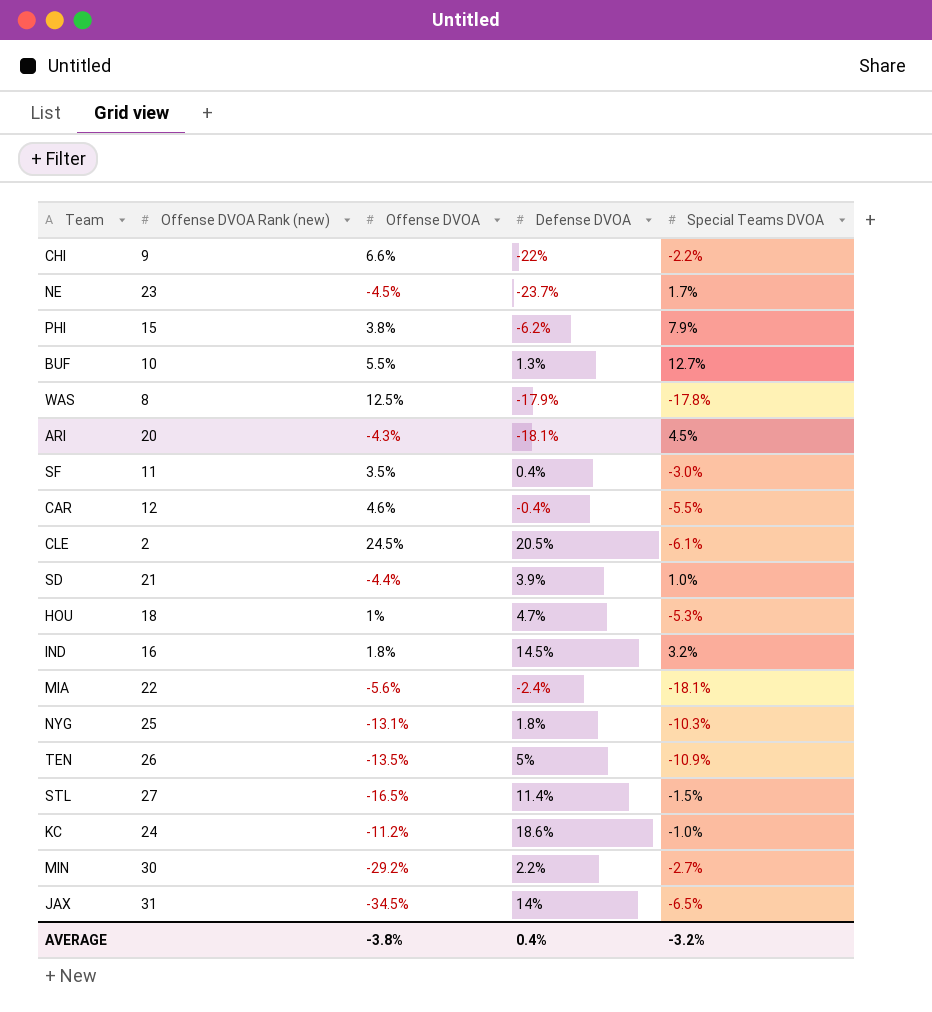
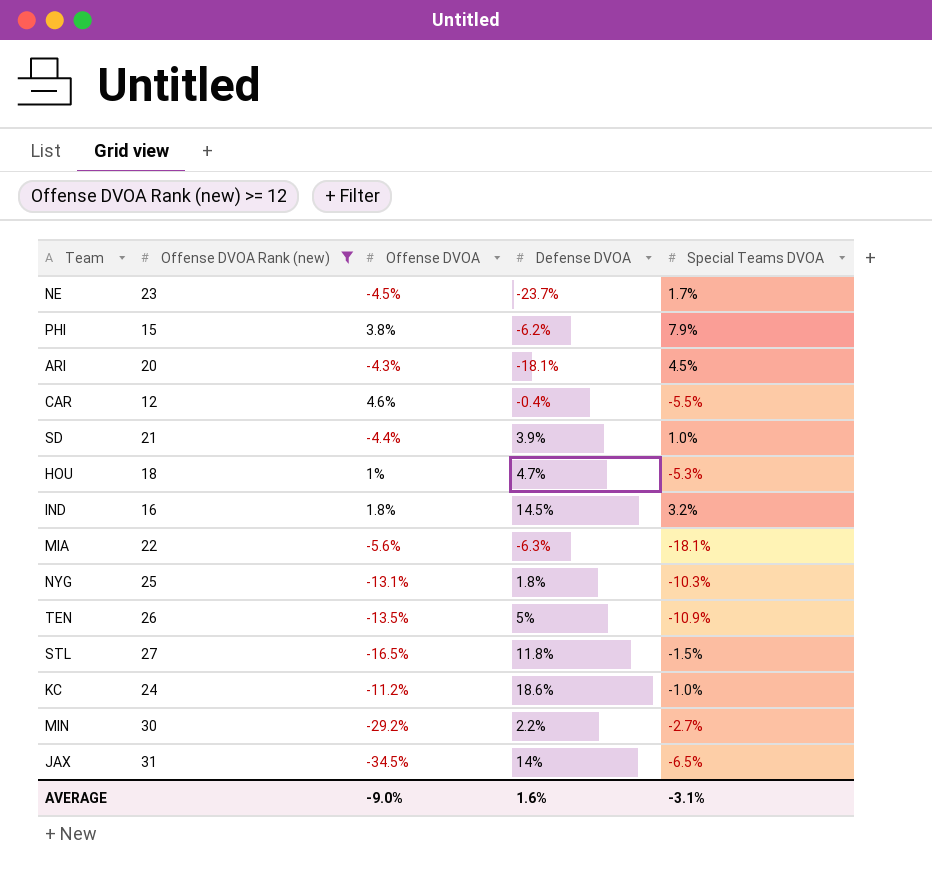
filter: none -> Offense DVOA Rank (new) >= 12
MIA | Defense DVOA: -2.4% -> -6.3%
STL | Defense DVOA: 11.4% -> 11.8%
AVERAGE | Offense DVOA: -3.8% -> -9.0%
AVERAGE | Defense DVOA: 0.4% -> 1.6%
AVERAGE | Special Teams DVOA: -3.2% -> -3.1%

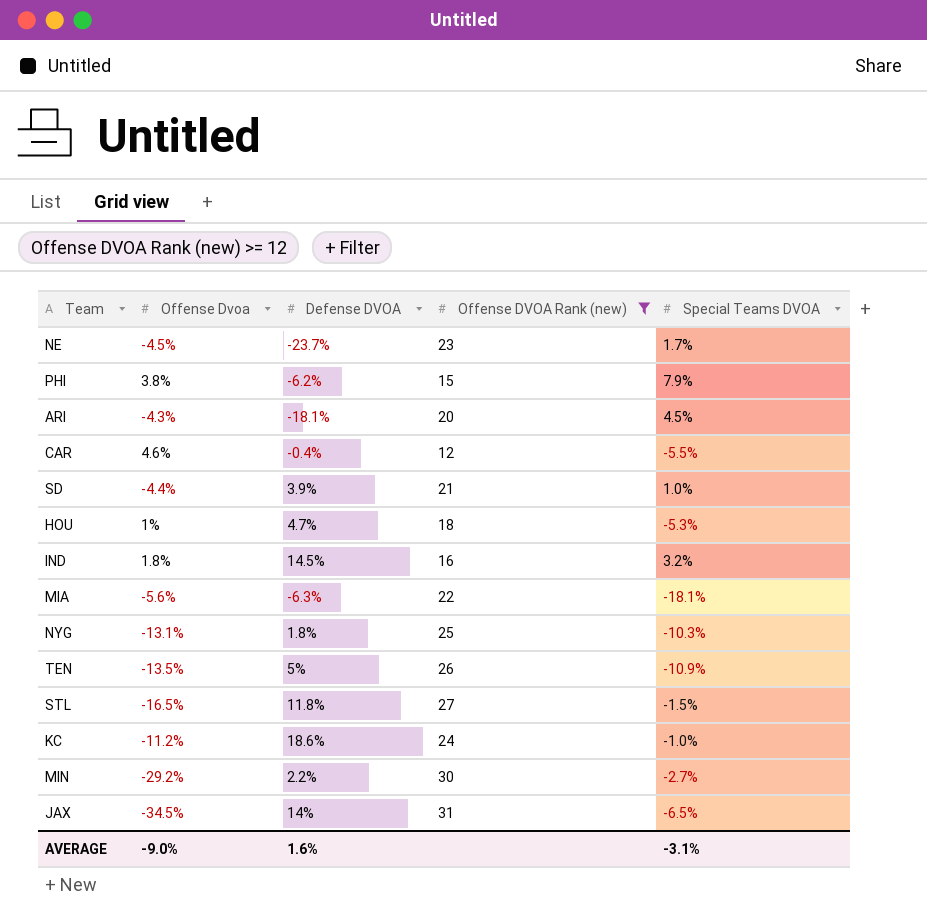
column name: Offense DVOA -> Offense Dvoa
column Offense DVOA Rank (new) | position: 2 -> 4

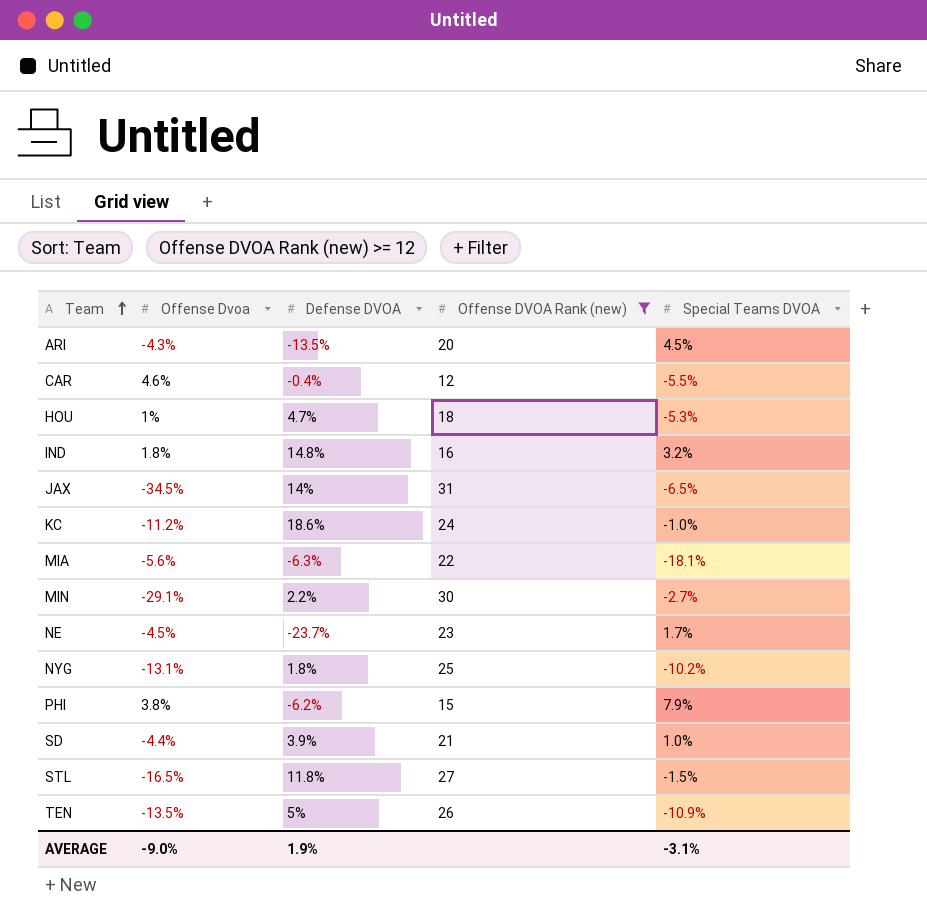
row order: none -> Team ascending
ARI | Defense DVOA: -18.1% -> -13.5%
IND | Defense DVOA: 14.5% -> 14.8%
MIN | Offense Dvoa: -29.2% -> -29.1%
NYG | Special Teams DVOA: -10.3% -> -10.2%
AVERAGE | Defense DVOA: 1.6% -> 1.9%

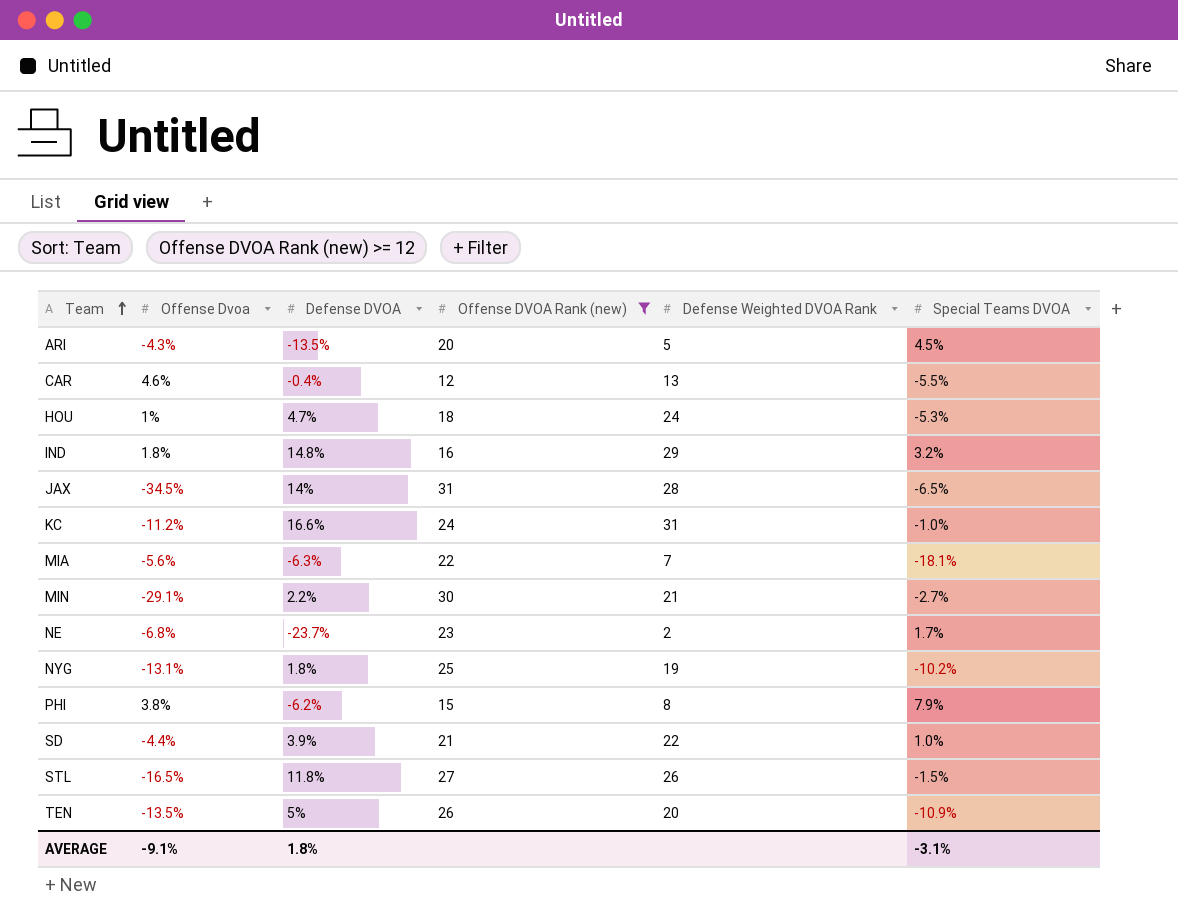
column Defense Weighted DVOA Rank | position: none -> 5
KC | Defense DVOA: 18.6% -> 16.6%
NE | Offense Dvoa: -4.5% -> -6.8%
AVERAGE | Offense Dvoa: -9.0% -> -9.1%
AVERAGE | Defense DVOA: 1.9% -> 1.8%

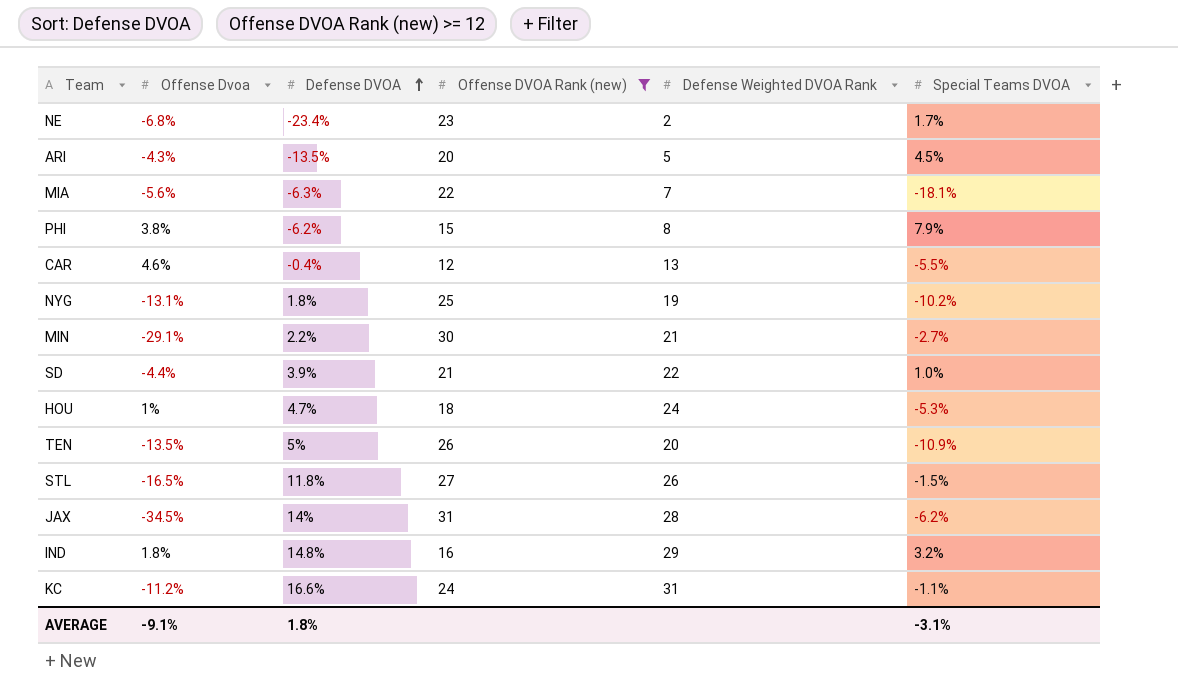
row order: Team ascending -> Defense DVOA ascending
NE | Defense DVOA: -23.7% -> -23.4%
JAX | Special Teams DVOA: -6.5% -> -6.2%
KC | Special Teams DVOA: -1.0% -> -1.1%

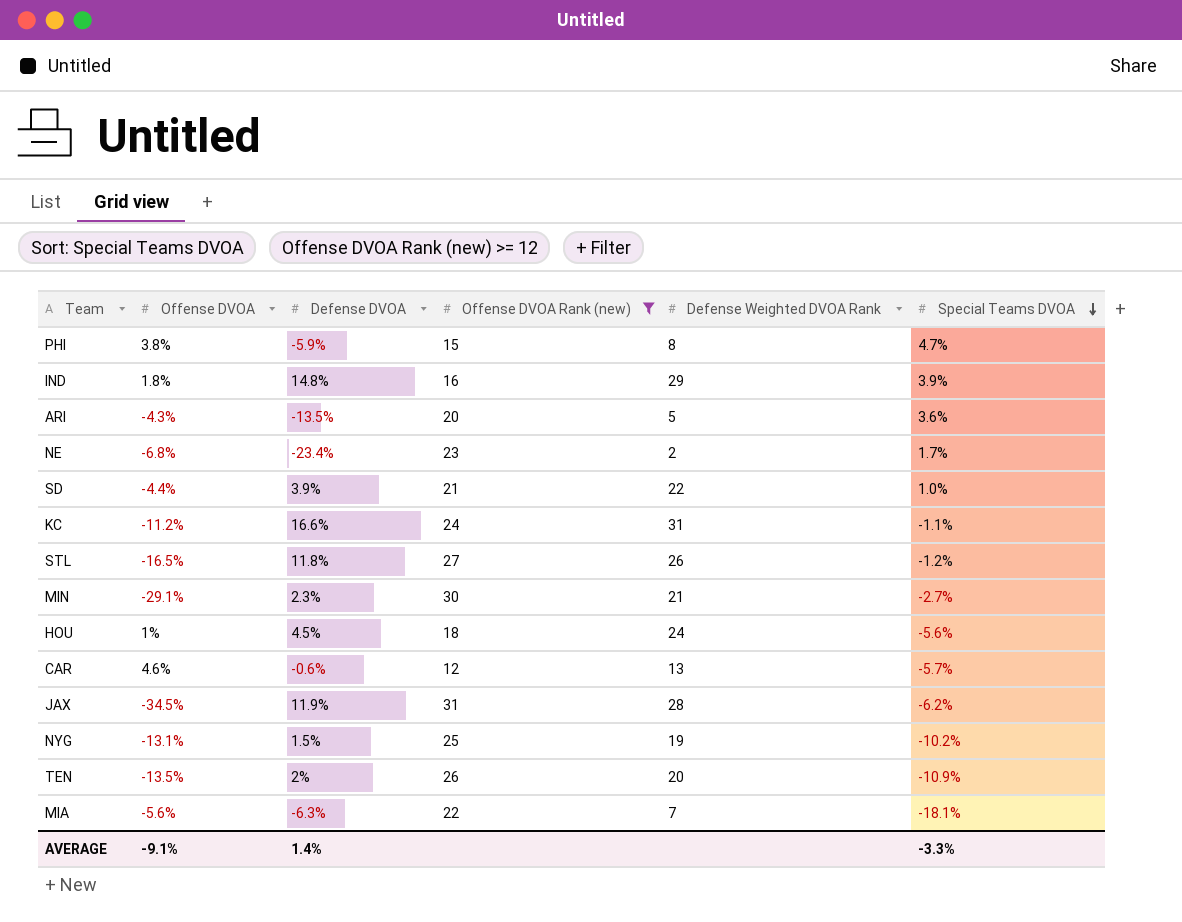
row order: Defense DVOA ascending -> Special Teams DVOA descending
column name: Offense Dvoa -> Offense DVOA
PHI | Defense DVOA: -6.2% -> -5.9%
PHI | Special Teams DVOA: 7.9% -> 4.7%
IND | Special Teams DVOA: 3.2% -> 3.9%
ARI | Special Teams DVOA: 4.5% -> 3.6%
STL | Special Teams DVOA: -1.5% -> -1.2%
MIN | Defense DVOA: 2.2% -> 2.3%
HOU | Defense DVOA: 4.7% -> 4.5%
HOU | Special Teams DVOA: -5.3% -> -5.6%
CAR | Defense DVOA: -0.4% -> -0.6%
CAR | Special Teams DVOA: -5.5% -> -5.7%
JAX | Defense DVOA: 14% -> 11.9%
NYG | Defense DVOA: 1.8% -> 1.5%
TEN | Defense DVOA: 5% -> 2%
AVERAGE | Defense DVOA: 1.8% -> 1.4%
AVERAGE | Special Teams DVOA: -3.1% -> -3.3%

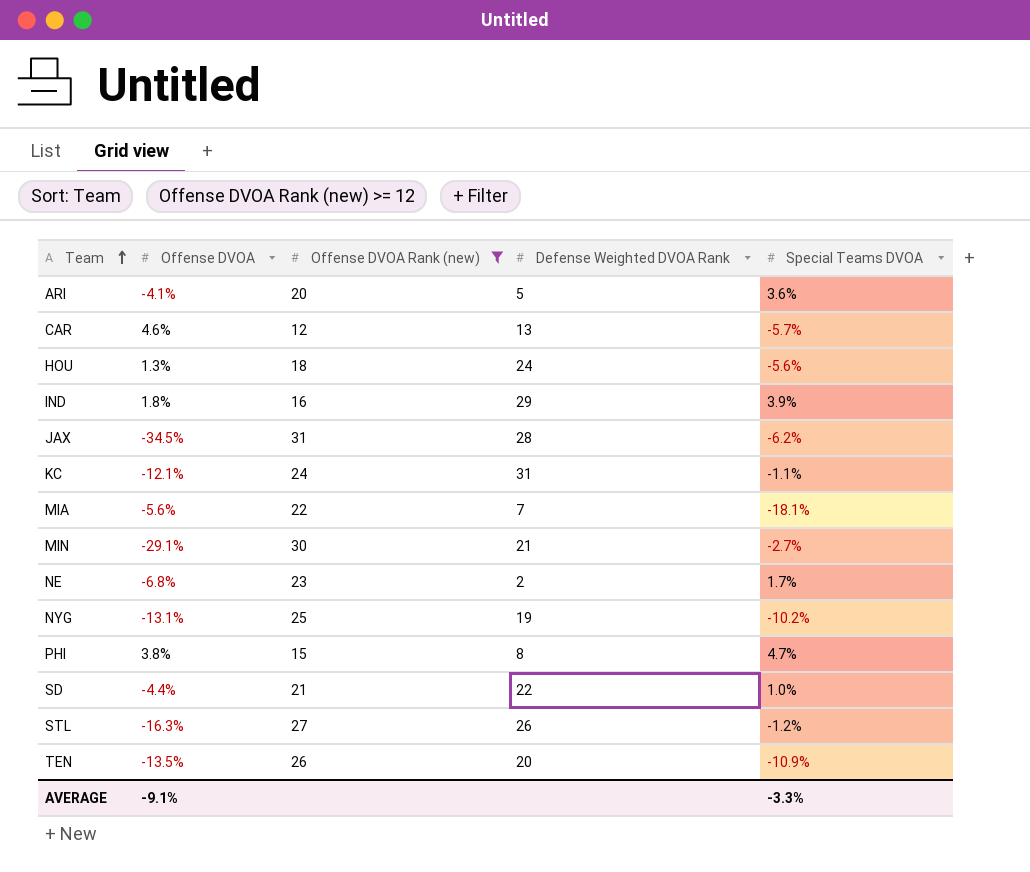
row order: Special Teams DVOA descending -> Team ascending
column Defense DVOA | position: 3 -> none
ARI | Offense DVOA: -4.3% -> -4.1%
HOU | Offense DVOA: 1% -> 1.3%
KC | Offense DVOA: -11.2% -> -12.1%
STL | Offense DVOA: -16.5% -> -16.3%

